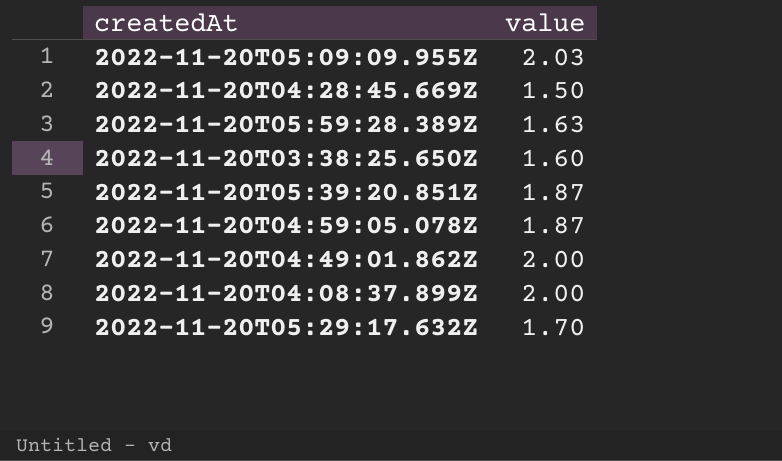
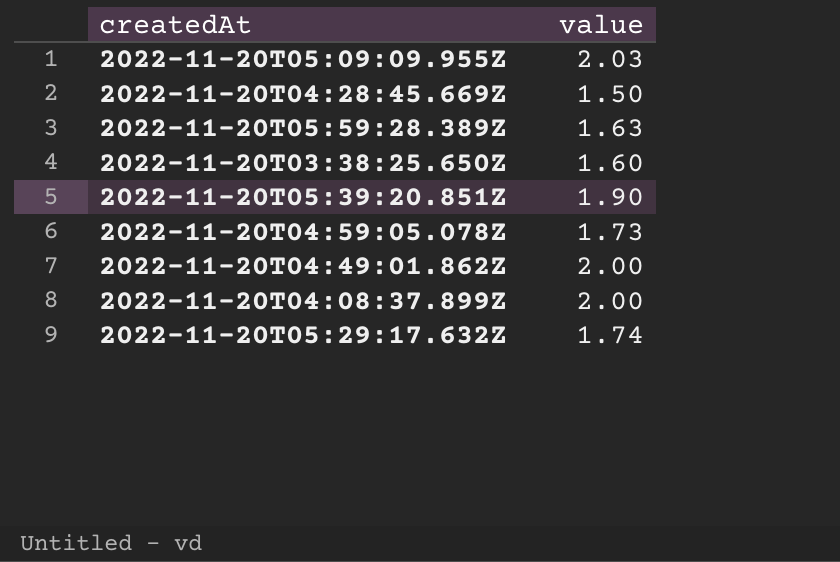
2022-11-20T05:39:20.851Z | value: 1.87 -> 1.90
2022-11-20T04:59:05.078Z | value: 1.87 -> 1.73
2022-11-20T05:29:17.632Z | value: 1.70 -> 1.74

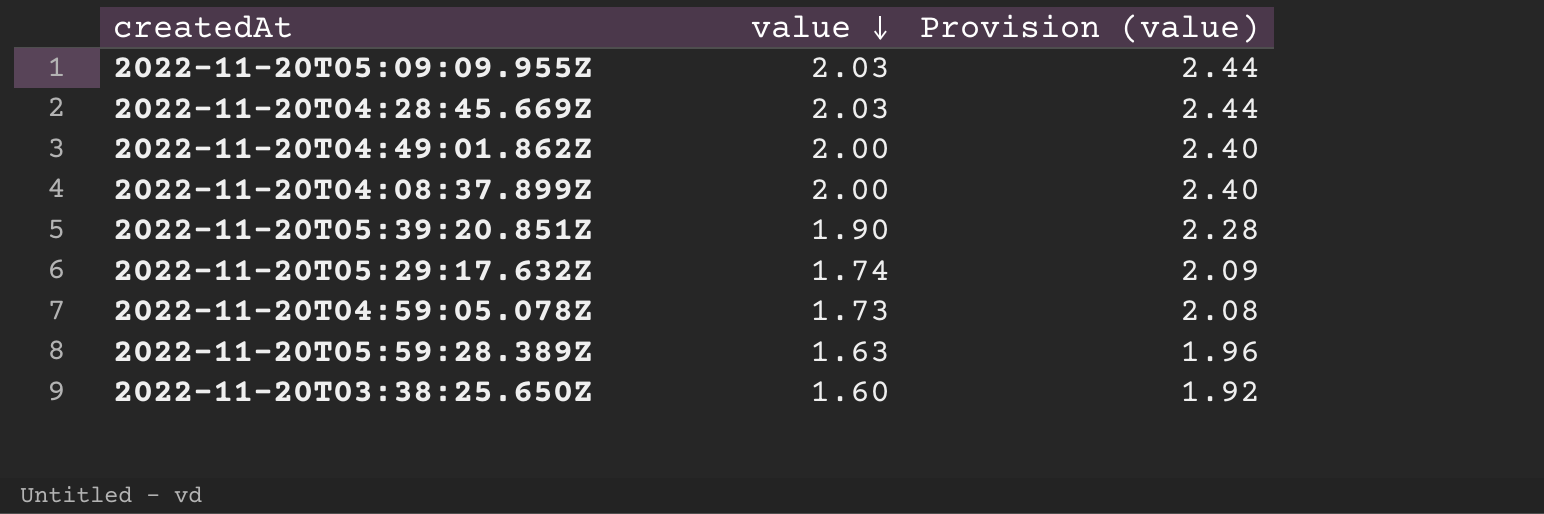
row order: none -> value descending
column Provision (value) | formula: none -> [value] * 1.2
2022-11-20T04:28:45.669Z | value: 1.50 -> 2.03

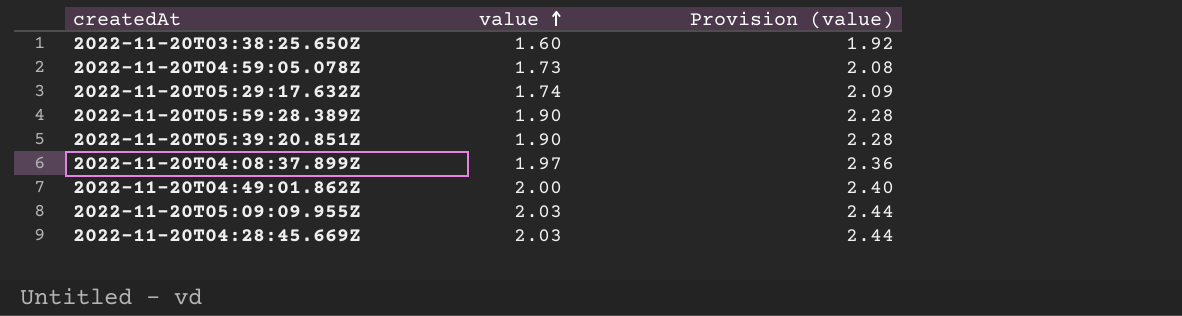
row order: value descending -> value ascending
2022-11-20T05:59:28.389Z | value: 1.63 -> 1.90
2022-11-20T05:59:28.389Z | Provision (value): 1.96 -> 2.28
2022-11-20T04:08:37.899Z | value: 2.00 -> 1.97
2022-11-20T04:08:37.899Z | Provision (value): 2.40 -> 2.36

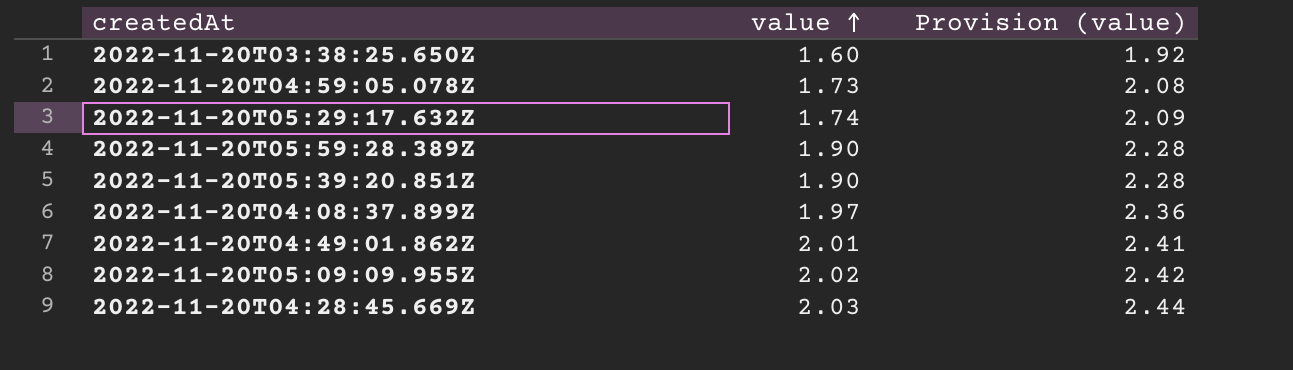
2022-11-20T04:49:01.862Z | value: 2.00 -> 2.01
2022-11-20T04:49:01.862Z | Provision (value): 2.40 -> 2.41
2022-11-20T05:09:09.955Z | value: 2.03 -> 2.02
2022-11-20T05:09:09.955Z | Provision (value): 2.44 -> 2.42

